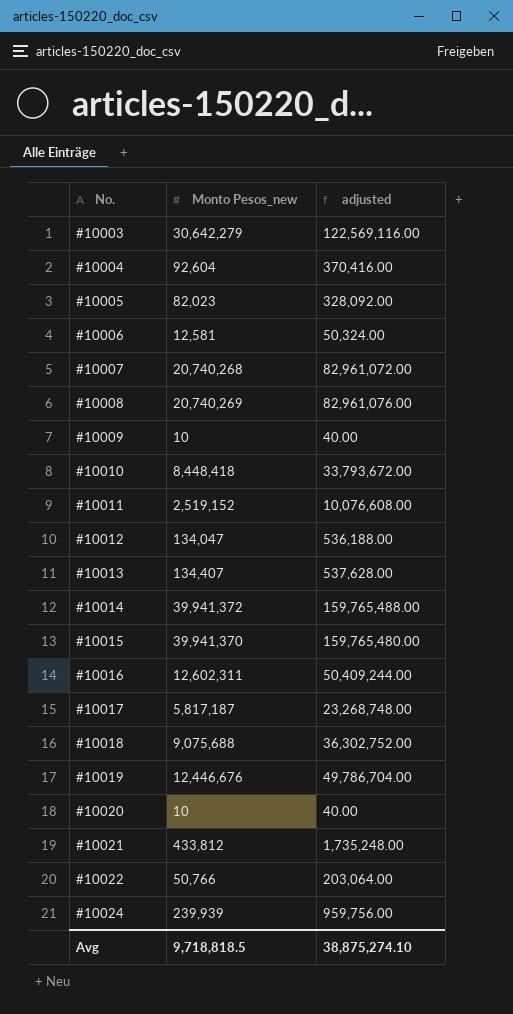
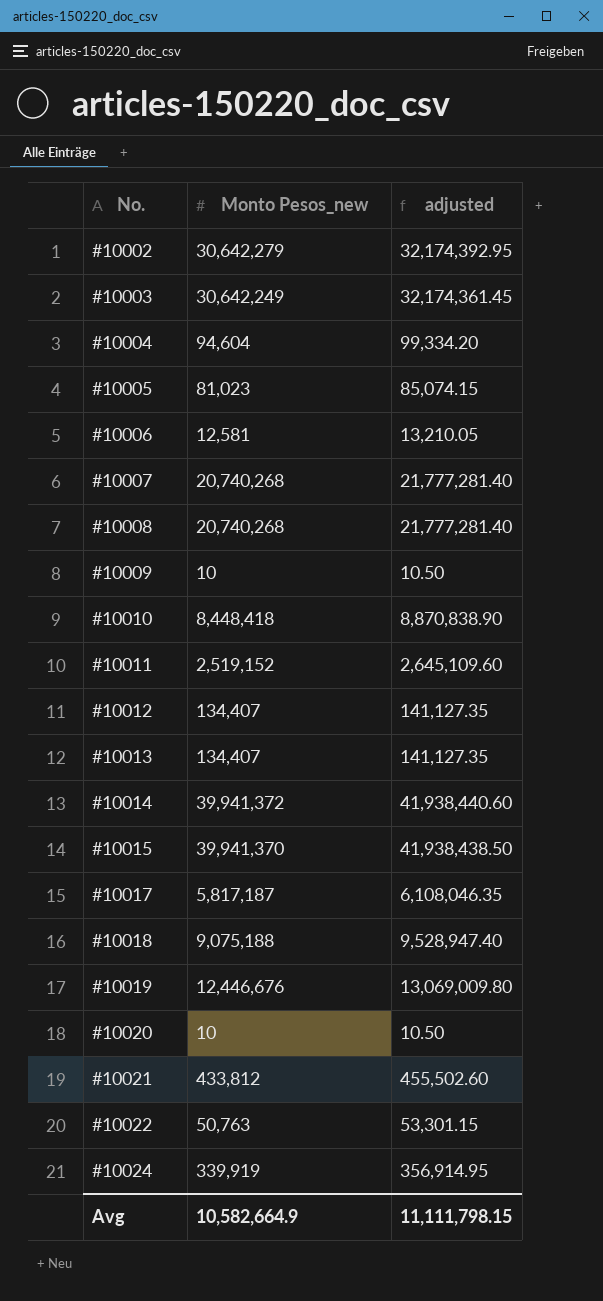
column adjusted | formula: [Monto Pesos_new] * 4 -> [Monto Pesos_new] * 1.05
row #10016: 12,602,311 | 50,409,244.00 -> none
row #10002: none -> 30,642,279 | 32,174,392.95
#10003 | Monto Pesos_new: 30,642,279 -> 30,642,249
#10004 | Monto Pesos_new: 92,604 -> 94,604
#10005 | Monto Pesos_new: 82,023 -> 81,023
#10008 | Monto Pesos_new: 20,740,269 -> 20,740,268
#10012 | Monto Pesos_new: 134,047 -> 134,407
#10018 | Monto Pesos_new: 9,075,688 -> 9,075,188
#10022 | Monto Pesos_new: 50,766 -> 50,763
#10024 | Monto Pesos_new: 239,939 -> 339,919
Avg | Monto Pesos_new: 9,718,818.5 -> 10,582,664.9
Avg | adjusted: 38,875,274.10 -> 11,111,798.15

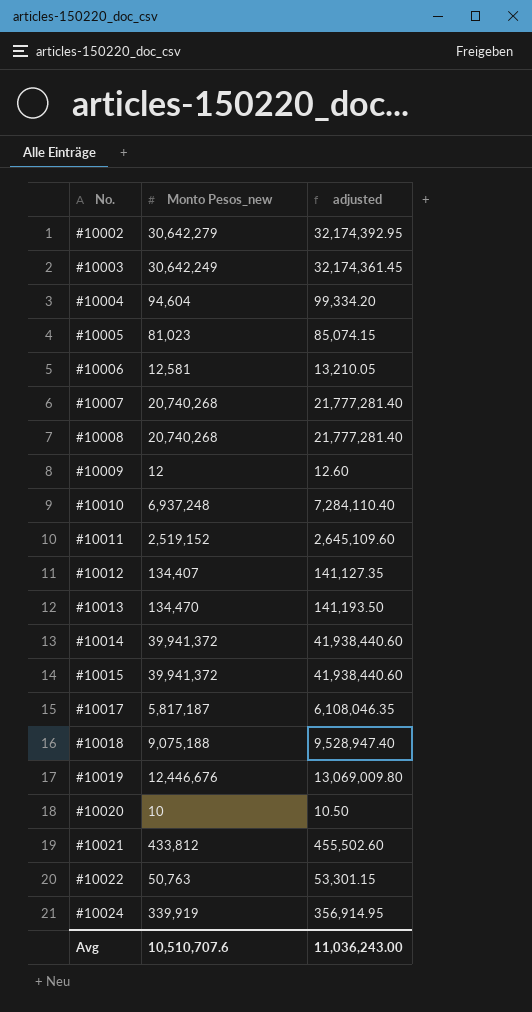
#10009 | Monto Pesos_new: 10 -> 12
#10009 | adjusted: 10.50 -> 12.60
#10010 | Monto Pesos_new: 8,448,418 -> 6,937,248
#10010 | adjusted: 8,870,838.90 -> 7,284,110.40
#10013 | Monto Pesos_new: 134,407 -> 134,470
#10013 | adjusted: 141,127.35 -> 141,193.50
#10015 | Monto Pesos_new: 39,941,370 -> 39,941,372
#10015 | adjusted: 41,938,438.50 -> 41,938,440.60
Avg | Monto Pesos_new: 10,582,664.9 -> 10,510,707.6
Avg | adjusted: 11,111,798.15 -> 11,036,243.00

